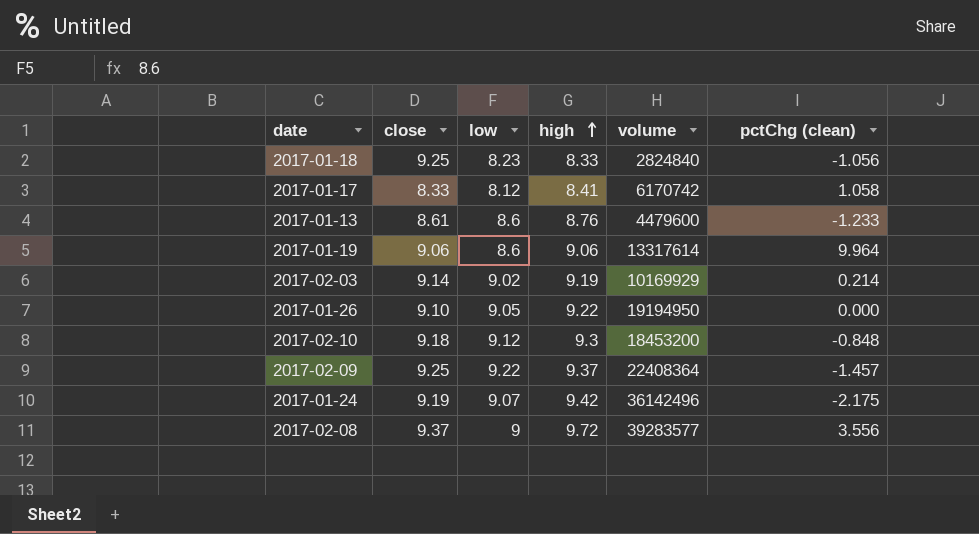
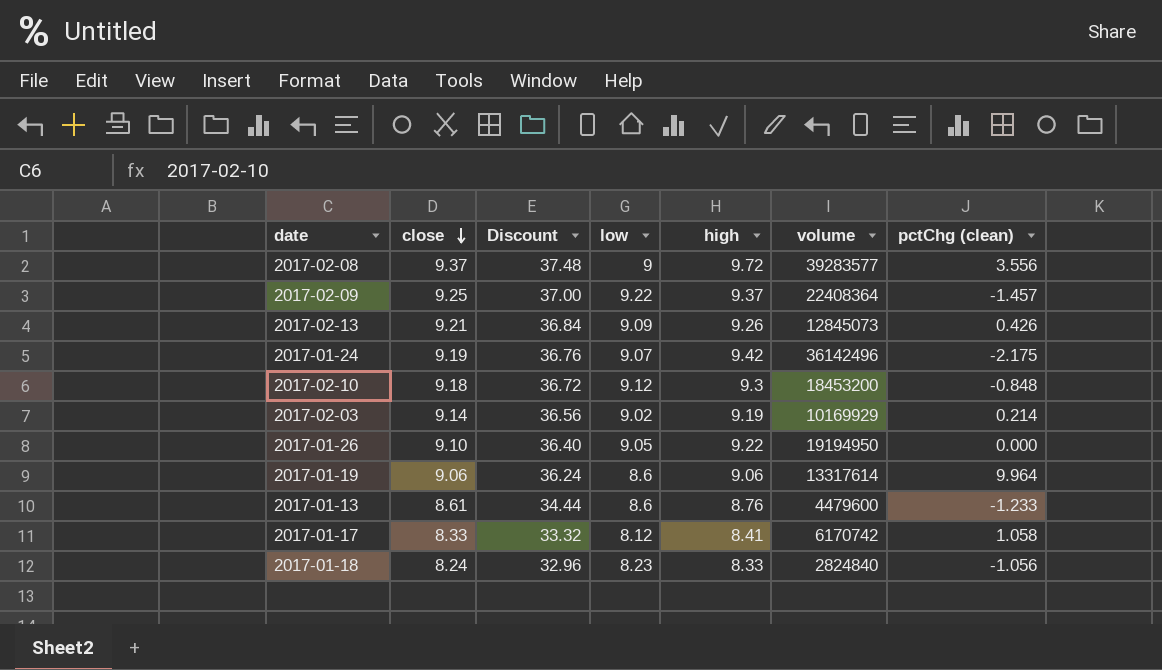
row order: high ascending -> close descending
column Discount | formula: none -> [close] * 4
row 2017-02-13: none -> 9.21 | 36.84 | 9.09 | 9.26 | 12845073 | 0.426
2017-01-18 | close: 9.25 -> 8.24

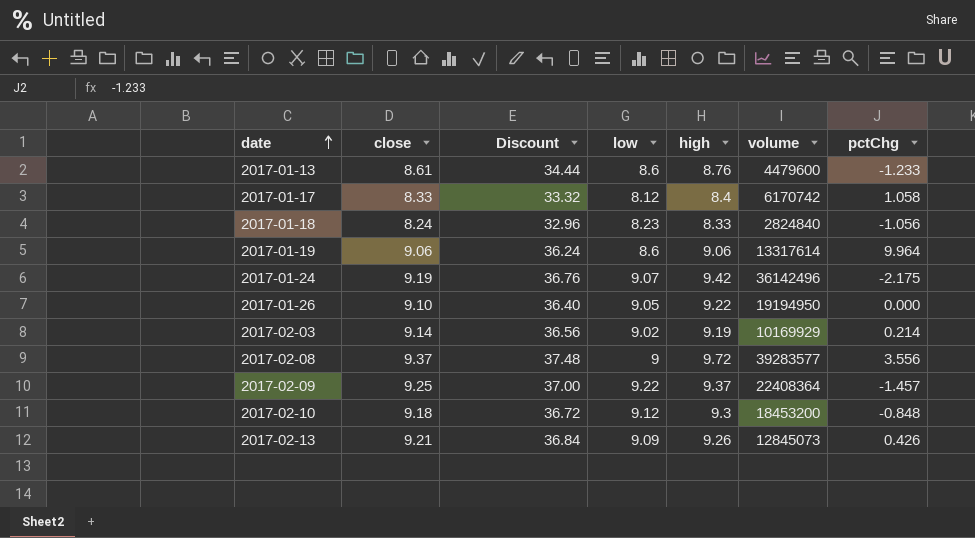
row order: close descending -> date ascending
column name: pctChg (clean) -> pctChg
2017-01-17 | high: 8.41 -> 8.4

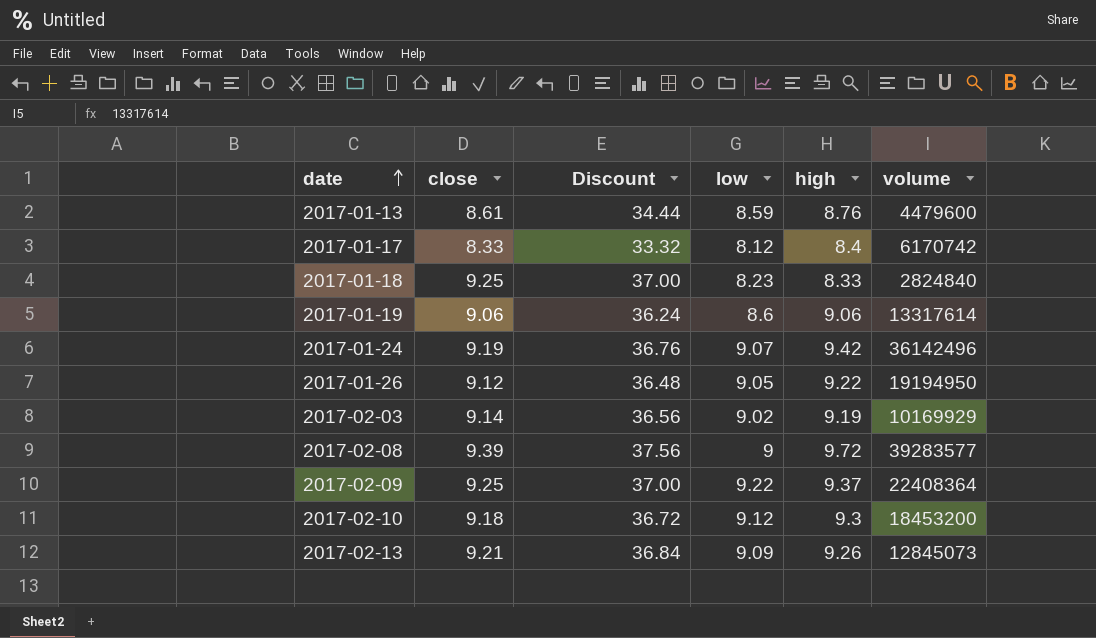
column pctChg | position: 7 -> none
2017-01-13 | low: 8.6 -> 8.59
2017-01-18 | close: 8.24 -> 9.25
2017-01-18 | Discount: 32.96 -> 37.00
2017-01-26 | close: 9.10 -> 9.12
2017-01-26 | Discount: 36.40 -> 36.48
2017-02-08 | close: 9.37 -> 9.39
2017-02-08 | Discount: 37.48 -> 37.56

